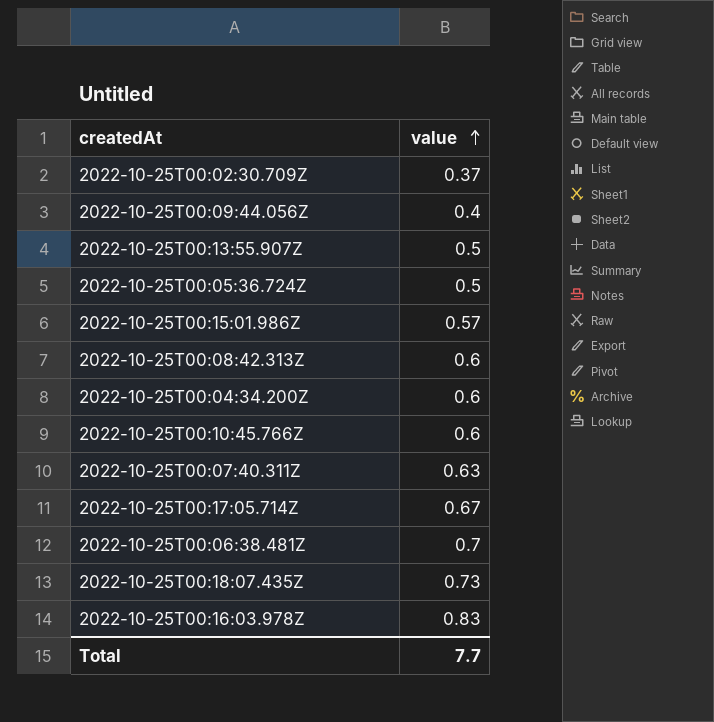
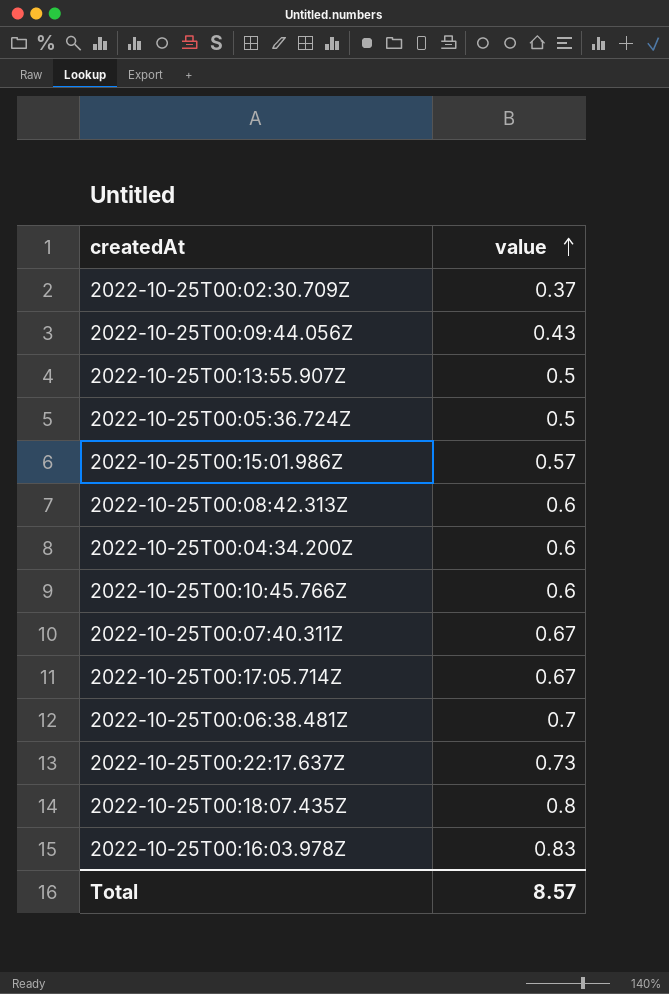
2022-10-25T00:09:44.056Z | value: 0.4 -> 0.43
2022-10-25T00:07:40.311Z | value: 0.63 -> 0.67
row 2022-10-25T00:22:17.637Z: none -> 0.73
2022-10-25T00:18:07.435Z | value: 0.73 -> 0.8
Total | value: 7.7 -> 8.57

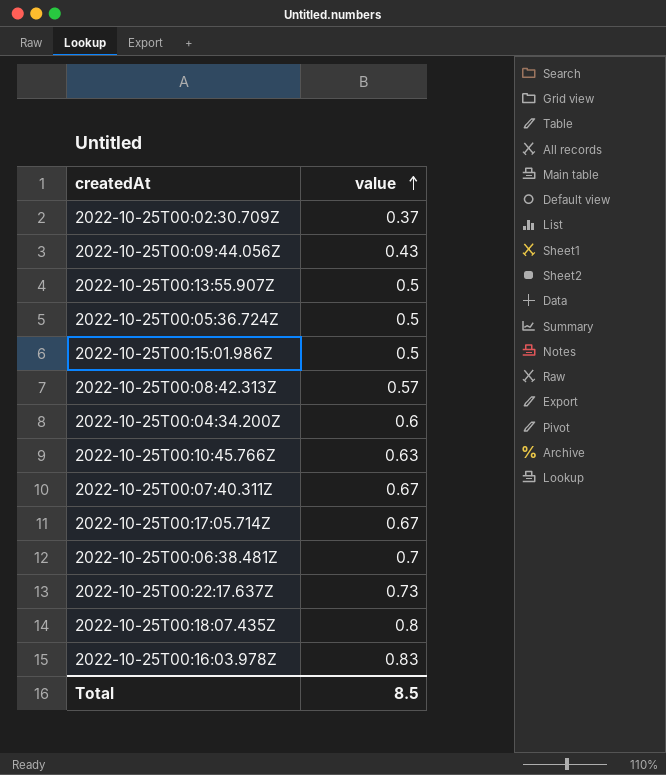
2022-10-25T00:15:01.986Z | value: 0.57 -> 0.5
2022-10-25T00:08:42.313Z | value: 0.6 -> 0.57
2022-10-25T00:10:45.766Z | value: 0.6 -> 0.63
Total | value: 8.57 -> 8.5

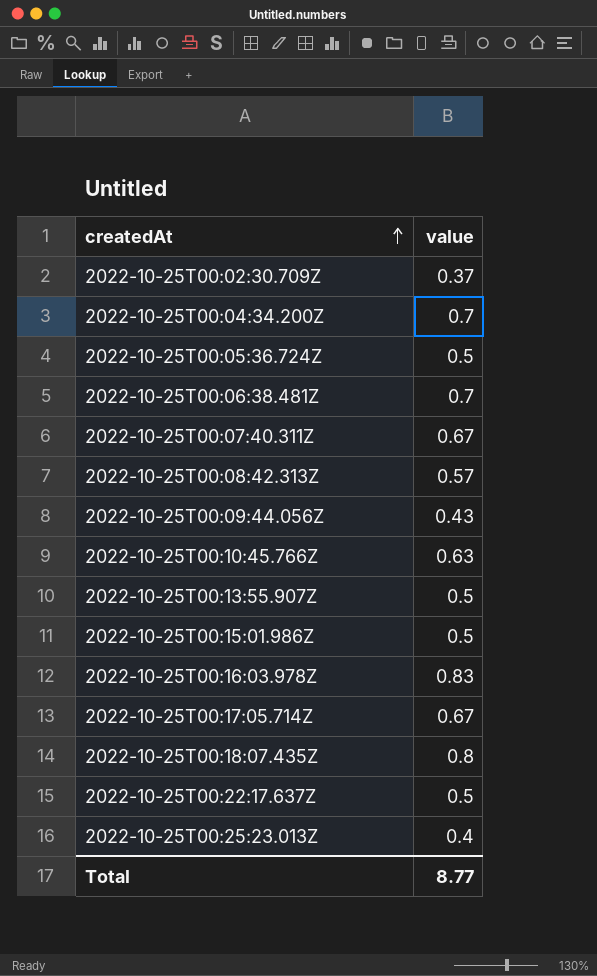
row order: value ascending -> createdAt ascending
2022-10-25T00:04:34.200Z | value: 0.6 -> 0.7
2022-10-25T00:22:17.637Z | value: 0.73 -> 0.5
row 2022-10-25T00:25:23.013Z: none -> 0.4
Total | value: 8.5 -> 8.77

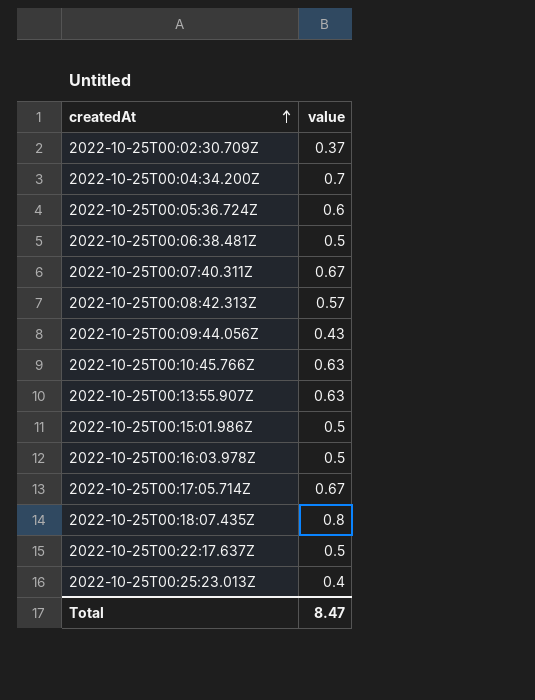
2022-10-25T00:05:36.724Z | value: 0.5 -> 0.6
2022-10-25T00:06:38.481Z | value: 0.7 -> 0.5
2022-10-25T00:13:55.907Z | value: 0.5 -> 0.63
2022-10-25T00:16:03.978Z | value: 0.83 -> 0.5
Total | value: 8.77 -> 8.47

